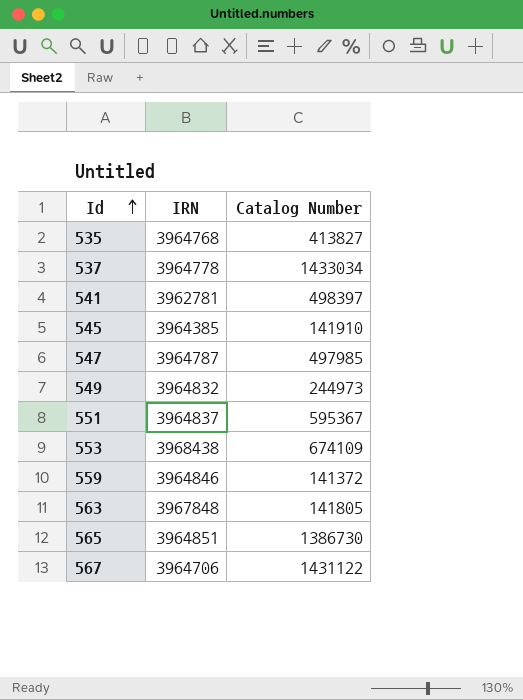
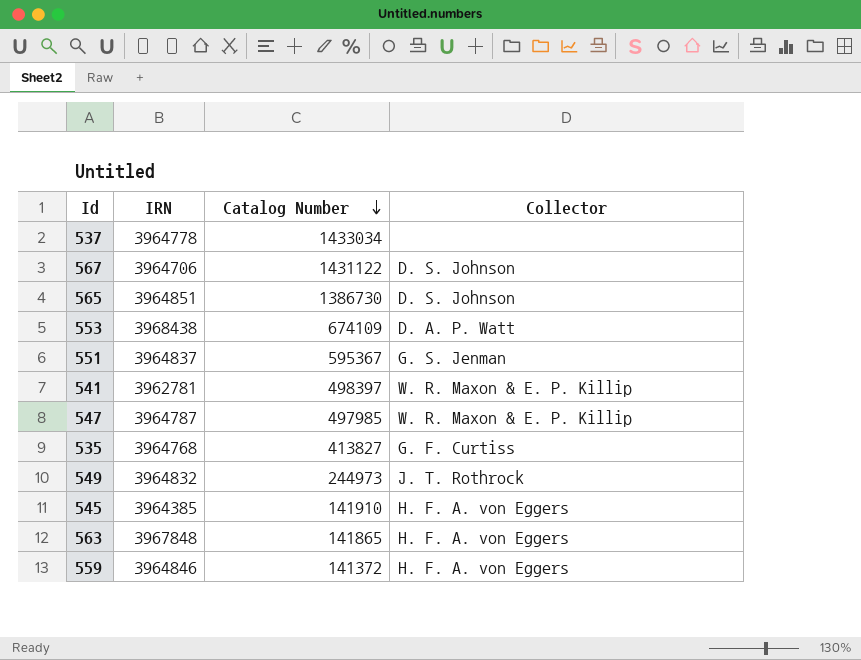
row order: Id ascending -> Catalog Number descending
column Collector | position: none -> 4
563 | Catalog Number: 141805 -> 141865

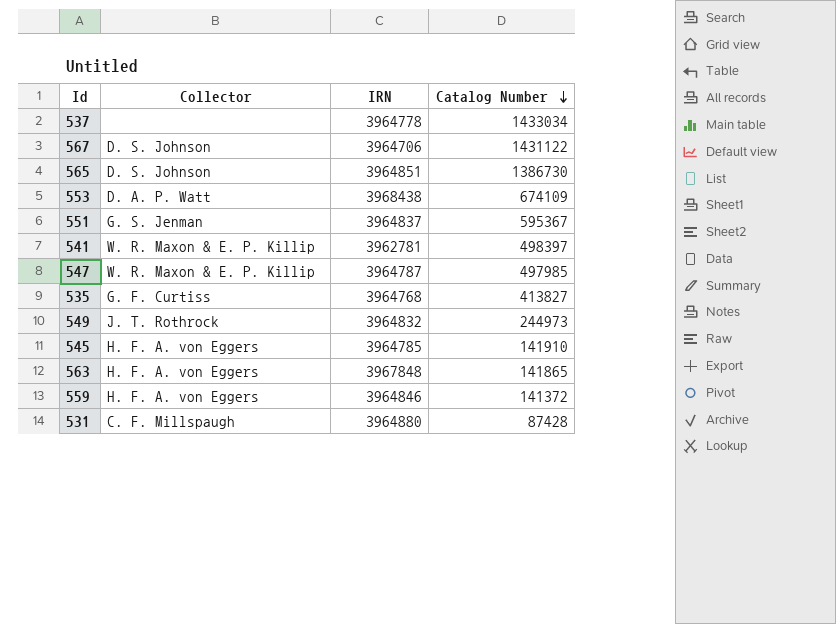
column Collector | position: 4 -> 2
545 | IRN: 3964385 -> 3964785
row 531: none -> C. F. Millspaugh | 3964880 | 87428

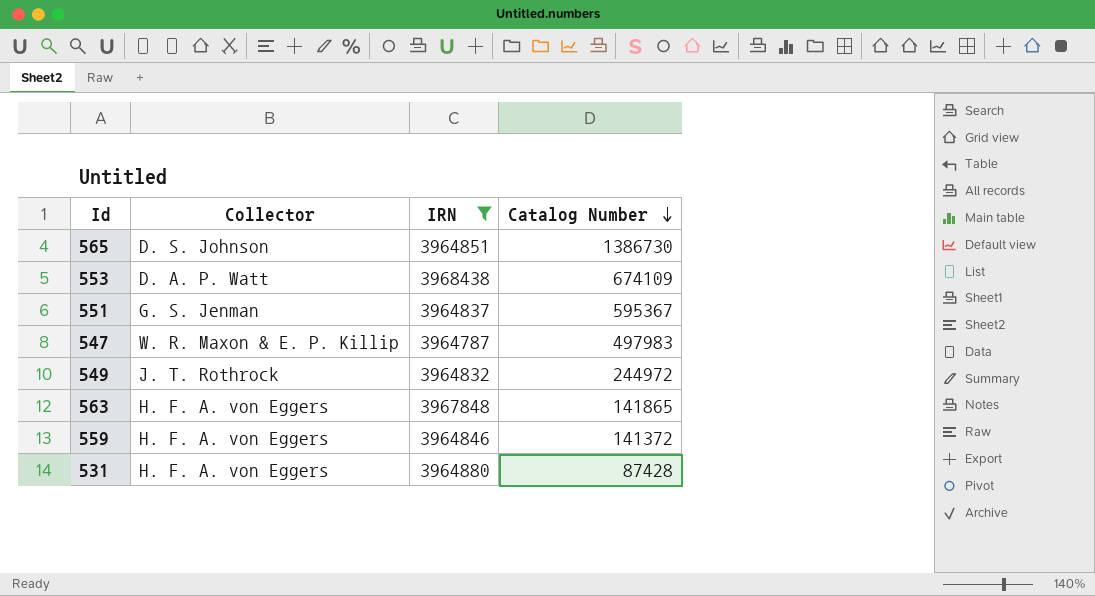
filter: none -> IRN >= 3964787
547 | Catalog Number: 497985 -> 497983
549 | Catalog Number: 244973 -> 244972
531 | Collector: C. F. Millspaugh -> H. F. A. von Eggers

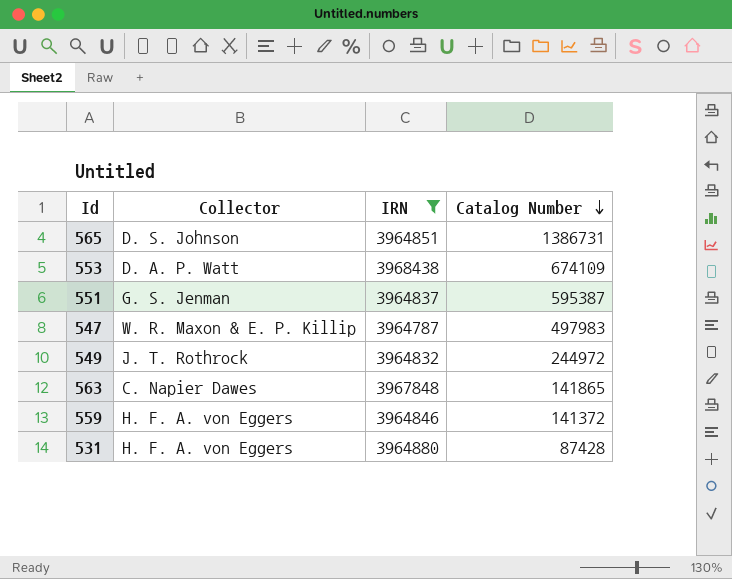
565 | Catalog Number: 1386730 -> 1386731
551 | Catalog Number: 595367 -> 595387
563 | Collector: H. F. A. von Eggers -> C. Napier Dawes

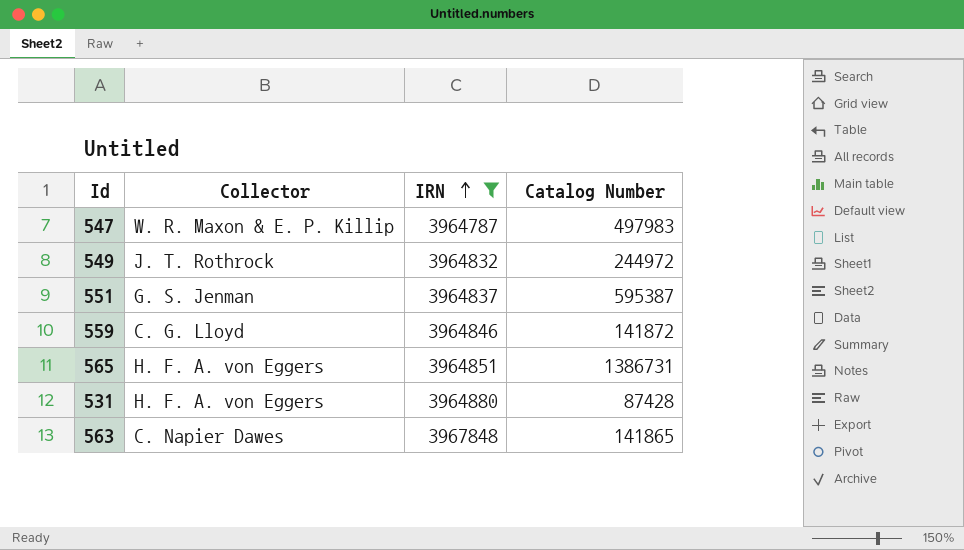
row order: Catalog Number descending -> IRN ascending
row 553: D. A. P. Watt | 3968438 | 674109 -> none
559 | Collector: H. F. A. von Eggers -> C. G. Lloyd
559 | Catalog Number: 141372 -> 141872
565 | Collector: D. S. Johnson -> H. F. A. von Eggers

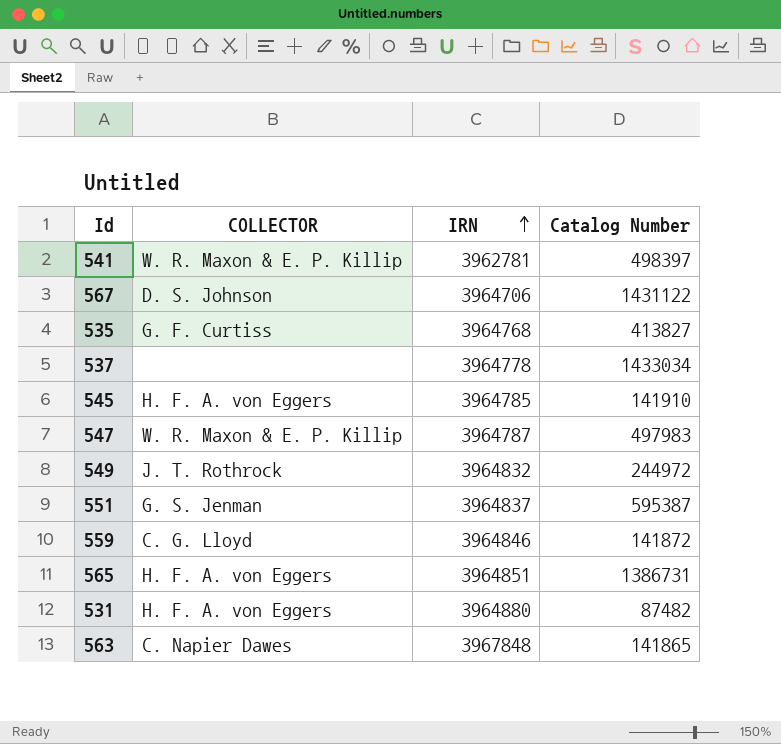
filter: IRN >= 3964787 -> none
column name: Collector -> COLLECTOR
531 | Catalog Number: 87428 -> 87482

